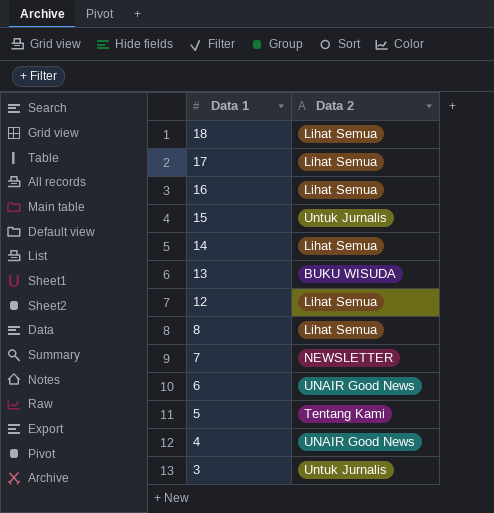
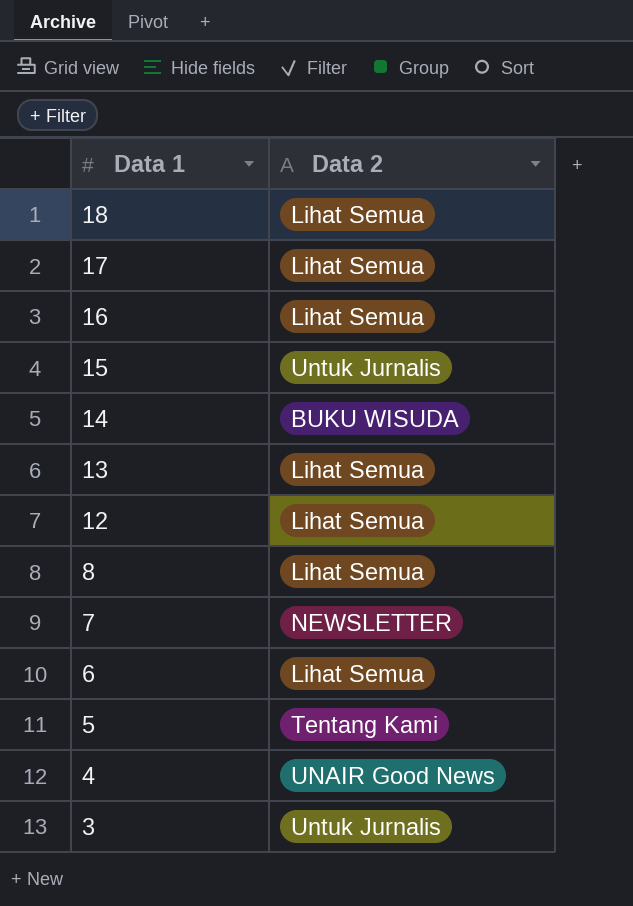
14 | Data 2: Lihat Semua -> BUKU WISUDA
13 | Data 2: BUKU WISUDA -> Lihat Semua
6 | Data 2: UNAIR Good News -> Lihat Semua

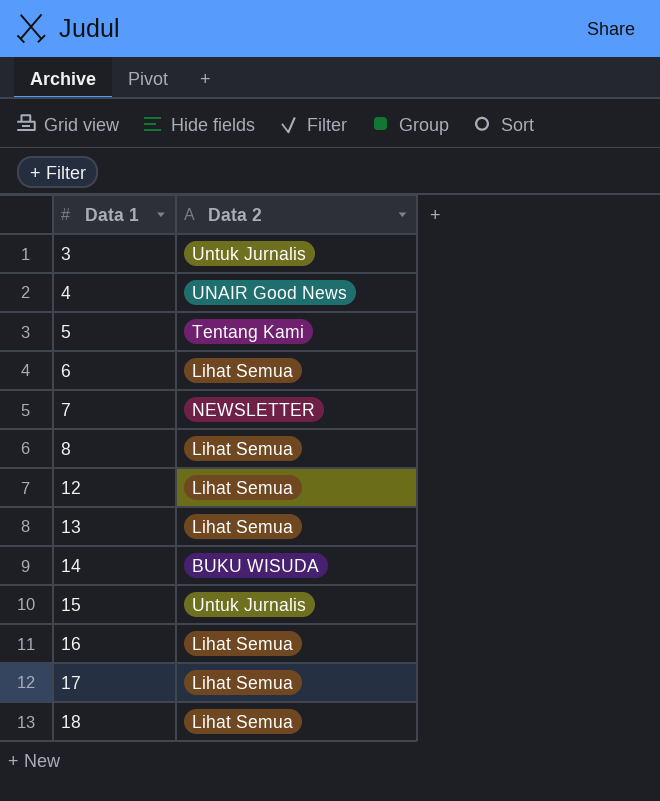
row order: Data 1 descending -> Data 1 ascending

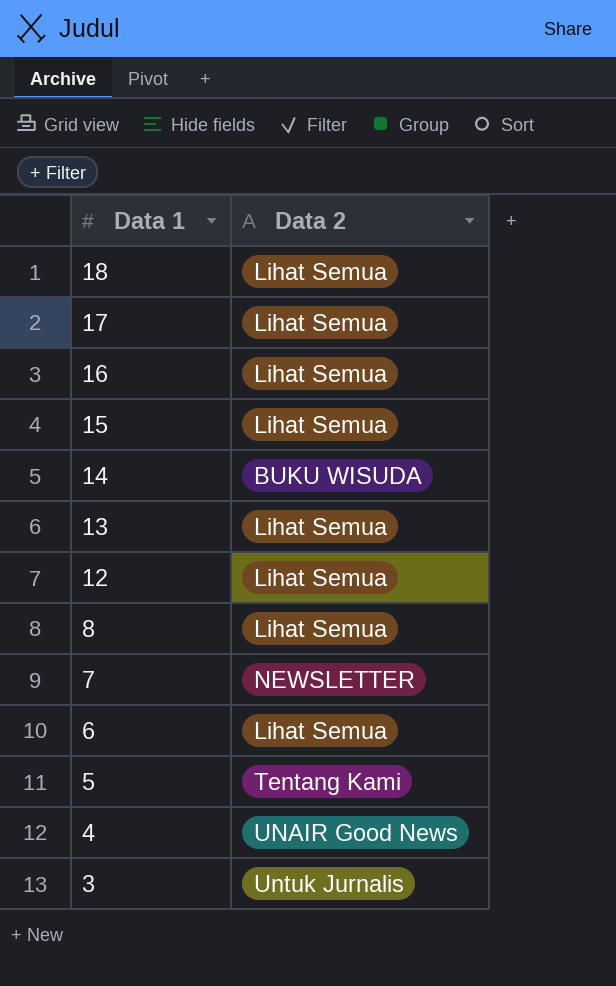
row order: Data 1 ascending -> Data 1 descending
15 | Data 2: Untuk Jurnalis -> Lihat Semua

